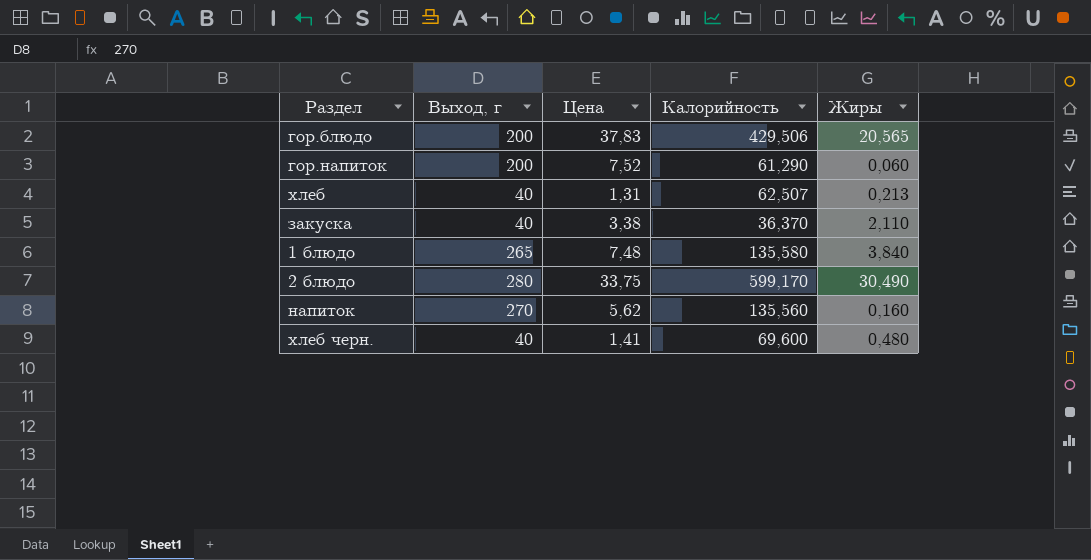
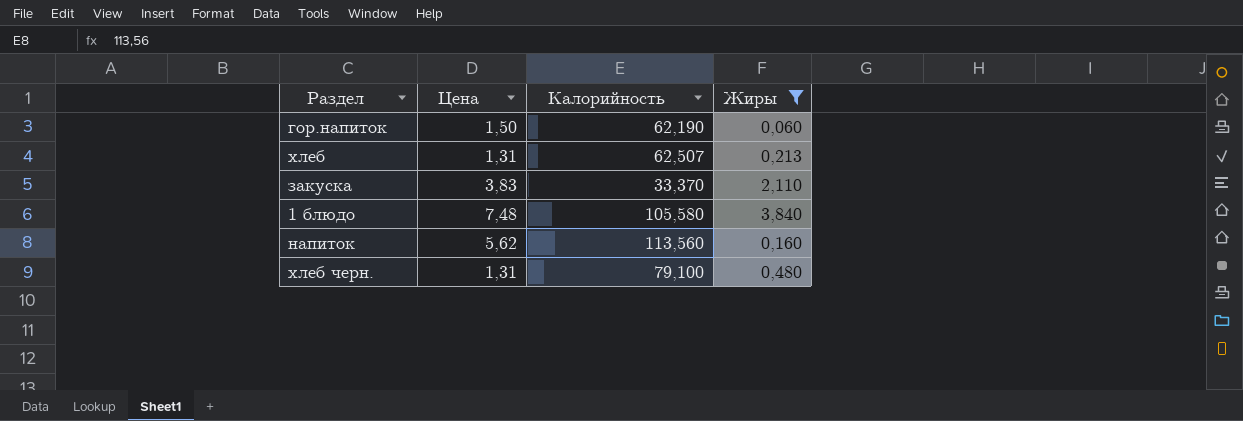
filter: none -> Жиры <= 3,840
column Выход, г | position: 2 -> none
гор.напиток | Цена: 7,52 -> 1,50
гор.напиток | Калорийность: 61,290 -> 62,190
закуска | Цена: 3,38 -> 3,83
закуска | Калорийность: 36,370 -> 33,370
1 блюдо | Калорийность: 135,580 -> 105,580
напиток | Калорийность: 135,560 -> 113,560
хлеб черн. | Цена: 1,41 -> 1,31
хлеб черн. | Калорийность: 69,600 -> 79,100

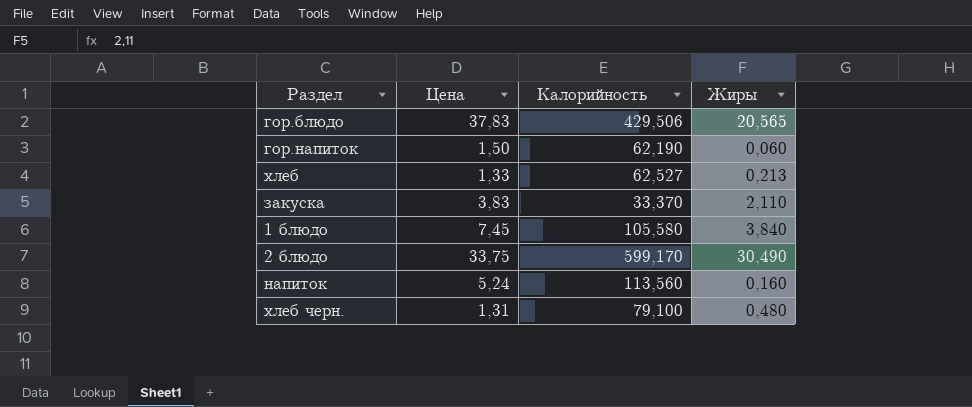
filter: Жиры <= 3,840 -> none
хлеб | Цена: 1,31 -> 1,33
хлеб | Калорийность: 62,507 -> 62,527
1 блюдо | Цена: 7,48 -> 7,45
напиток | Цена: 5,62 -> 5,24

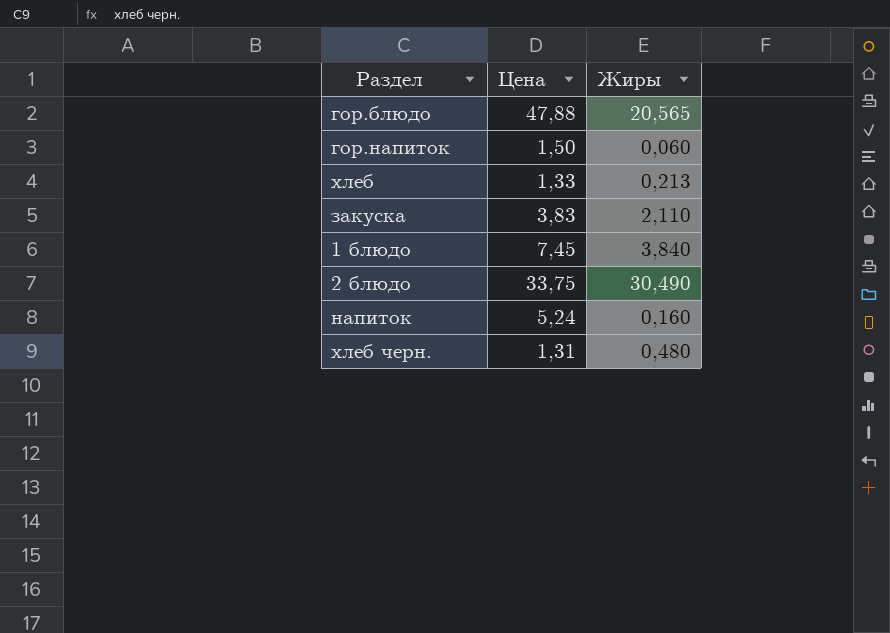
column Калорийность | position: 3 -> none
гор.блюдо | Цена: 37,83 -> 47,88

